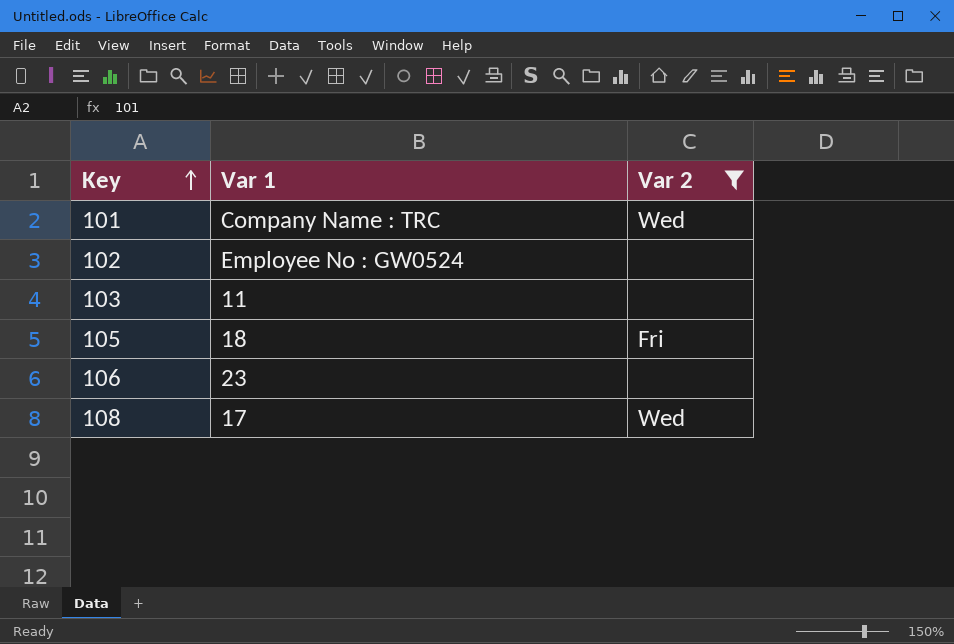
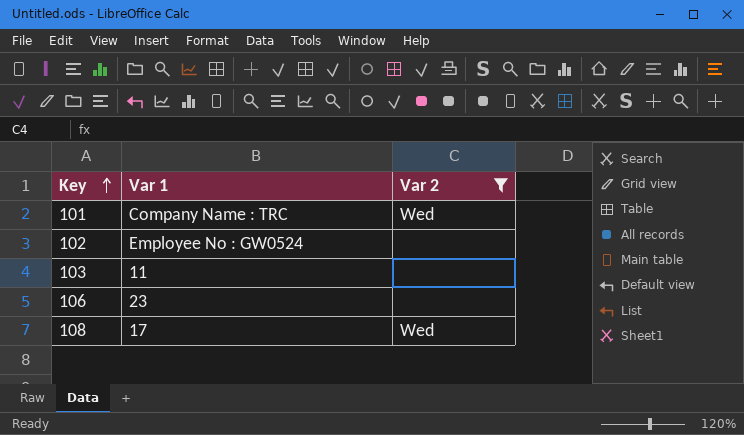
row 105: 18 | Fri -> none

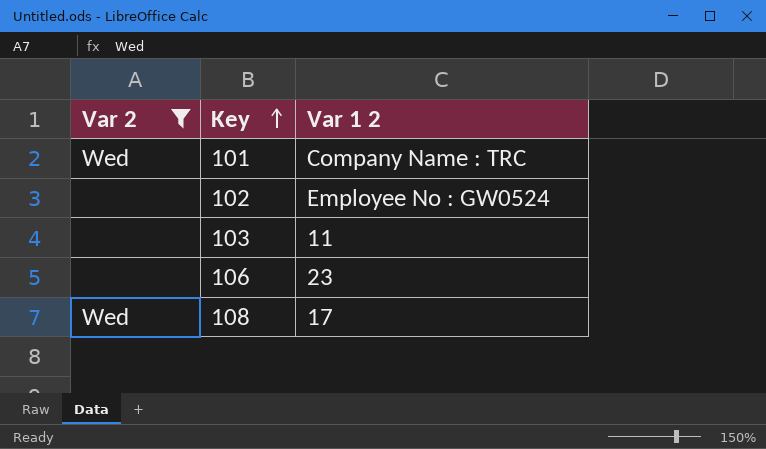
column Var 2 | position: 3 -> 1
column name: Var 1 -> Var 1 2

